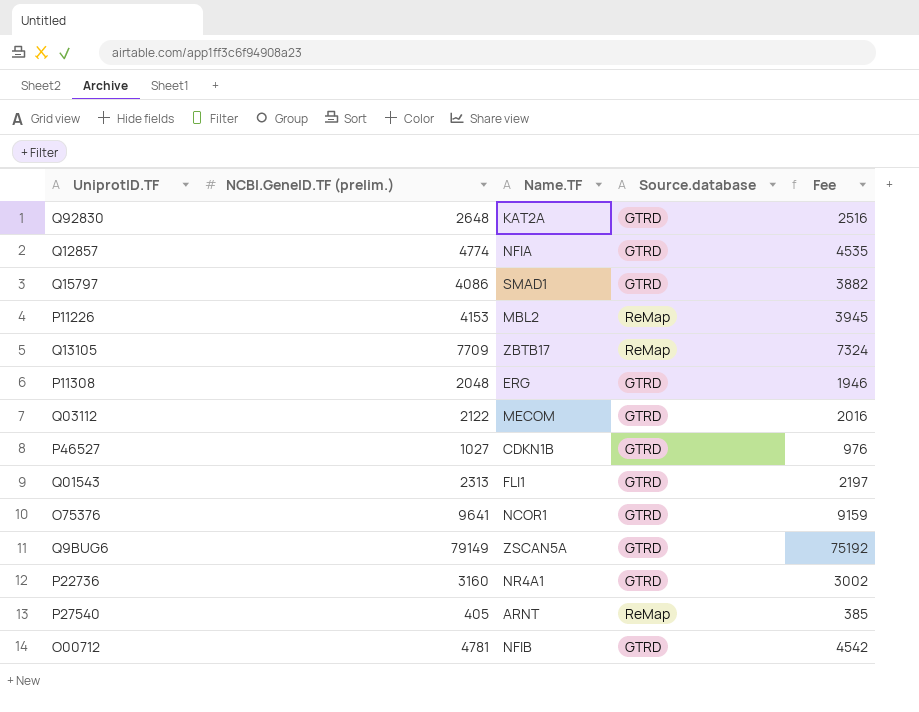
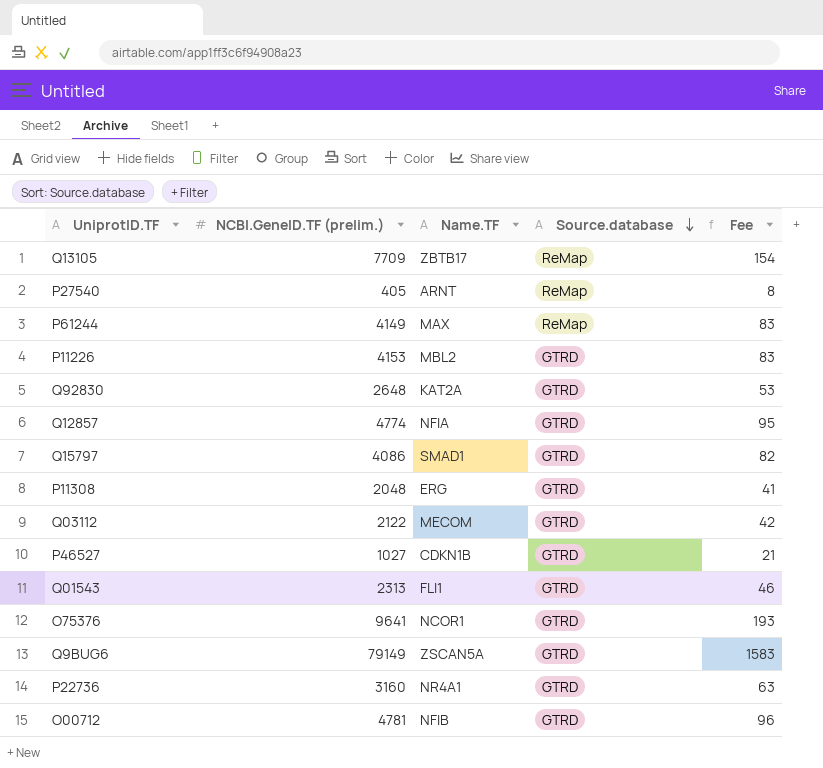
row order: none -> Source.database descending
column Fee | formula: [NCBI.GeneID.TF (prelim.)] * 0.95 -> [NCBI.GeneID.TF (prelim.)] * 0.02
row P61244: none -> 4149 | MAX | ReMap | 83
P11226 | Source.database: ReMap -> GTRD

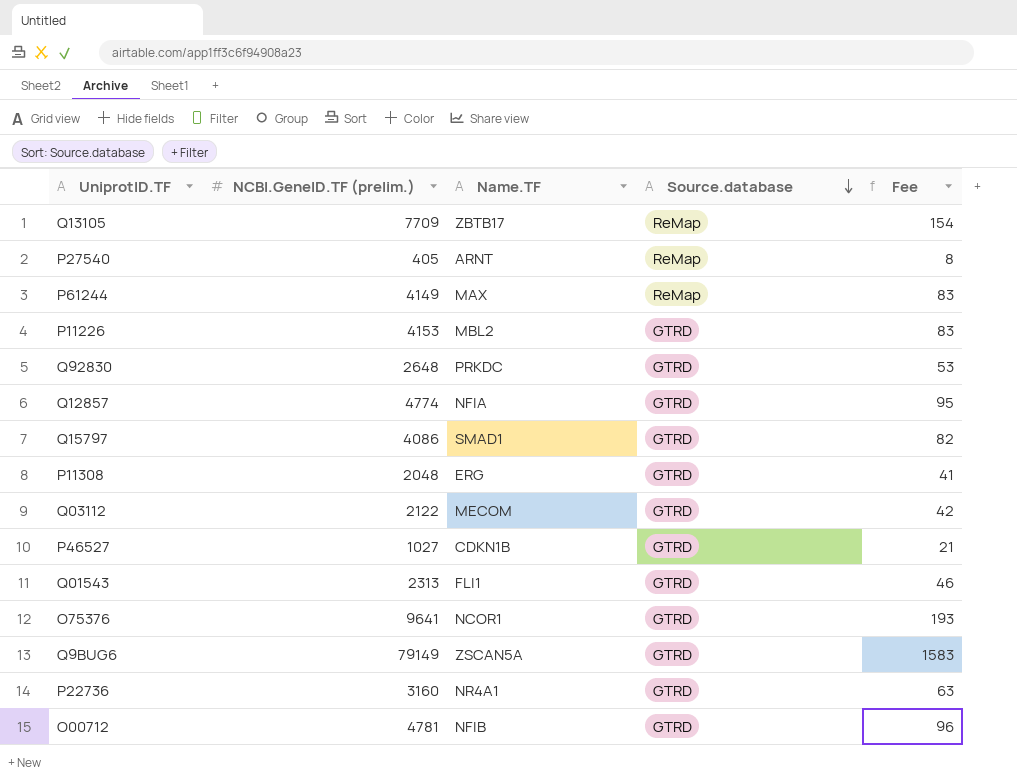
Q92830 | Name.TF: KAT2A -> PRKDC

